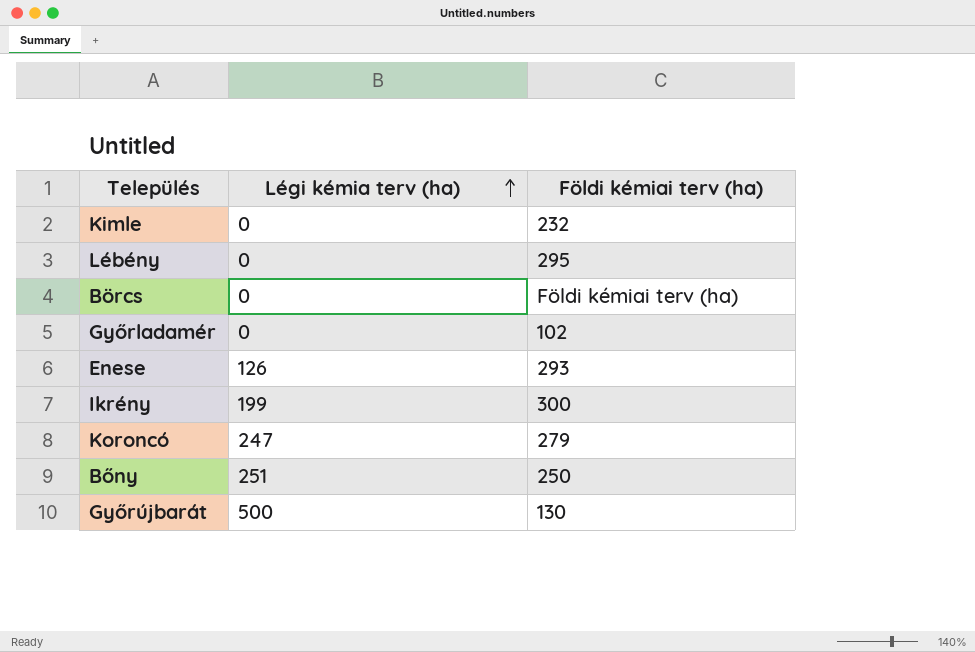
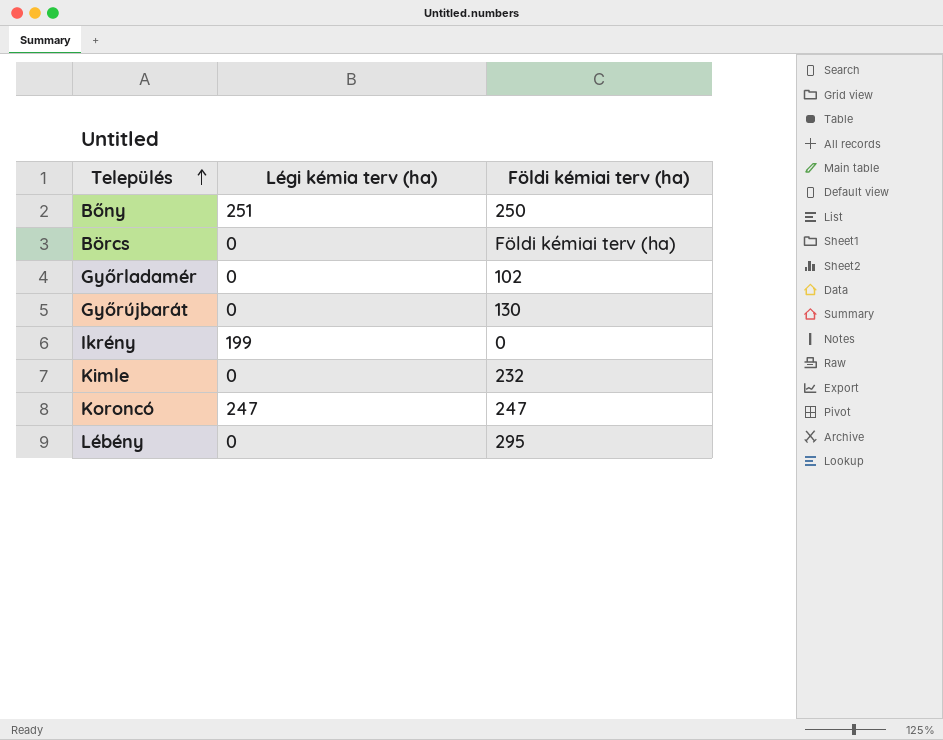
row order: Légi kémia terv (ha) ascending -> Település ascending
row Enese: 126 | 293 -> none
Győrújbarát | Légi kémia terv (ha): 500 -> 0
Ikrény | Földi kémiai terv (ha): 300 -> 0
Koroncó | Földi kémiai terv (ha): 279 -> 247

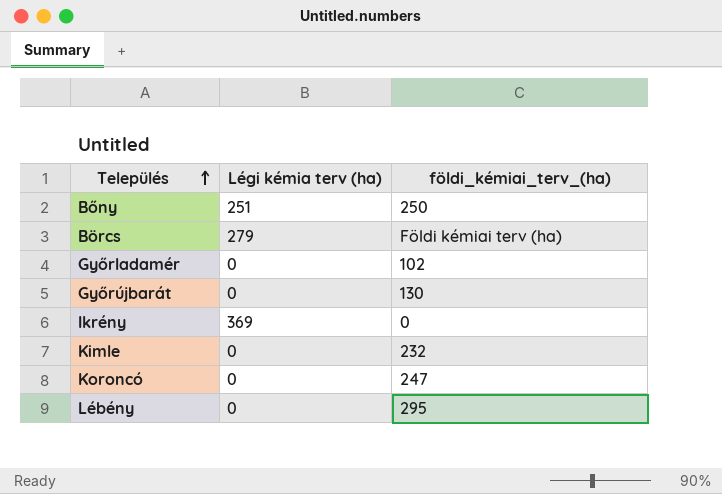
column name: Földi kémiai terv (ha) -> földi_kémiai_terv_(ha)
Börcs | Légi kémia terv (ha): 0 -> 279
Ikrény | Légi kémia terv (ha): 199 -> 369
Koroncó | Légi kémia terv (ha): 247 -> 0

